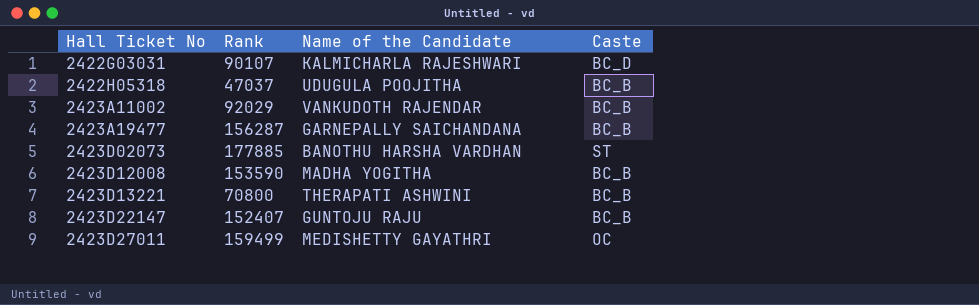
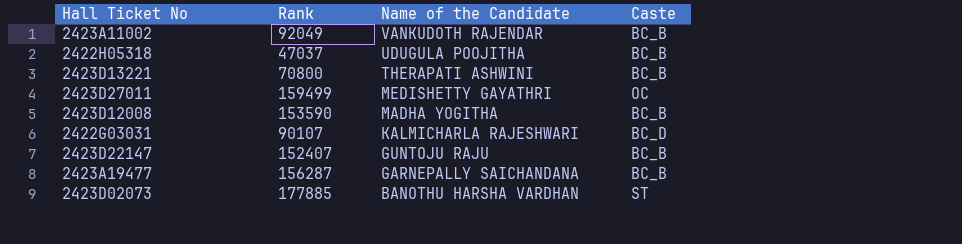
row order: Hall Ticket No ascending -> Name of the Candidate descending
2423A11002 | Rank: 92029 -> 92049

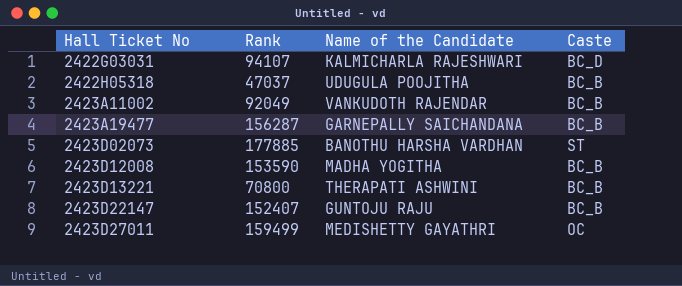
row order: Name of the Candidate descending -> Hall Ticket No ascending
2422G03031 | Rank: 90107 -> 94107

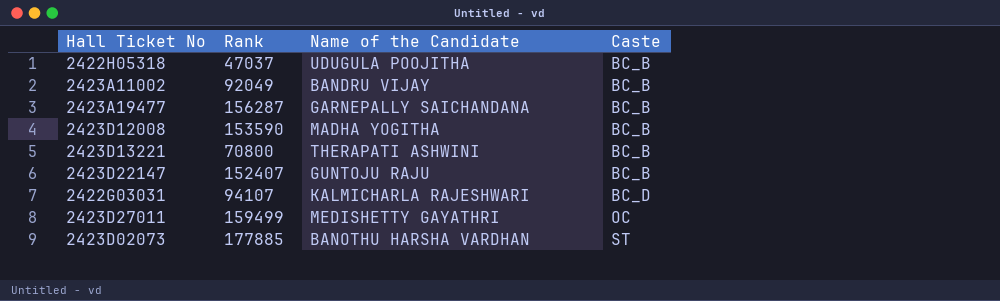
row order: Hall Ticket No ascending -> Caste ascending
2423A11002 | Name of the Candidate: VANKUDOTH RAJENDAR -> BANDRU VIJAY

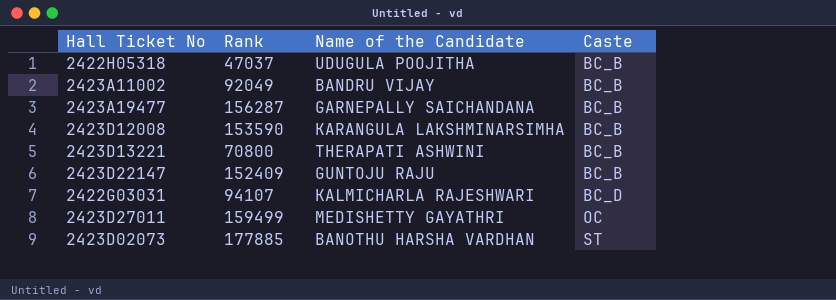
2423D12008 | Name of the Candidate: MADHA YOGITHA -> KARANGULA LAKSHMINARSIMHA
2423D22147 | Rank: 152407 -> 152409

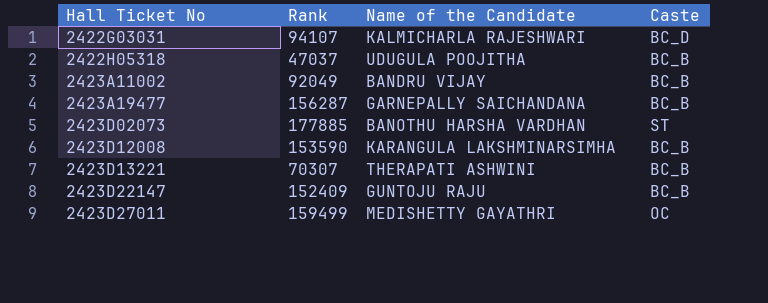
row order: Caste ascending -> Hall Ticket No ascending
2423D13221 | Rank: 70800 -> 70307

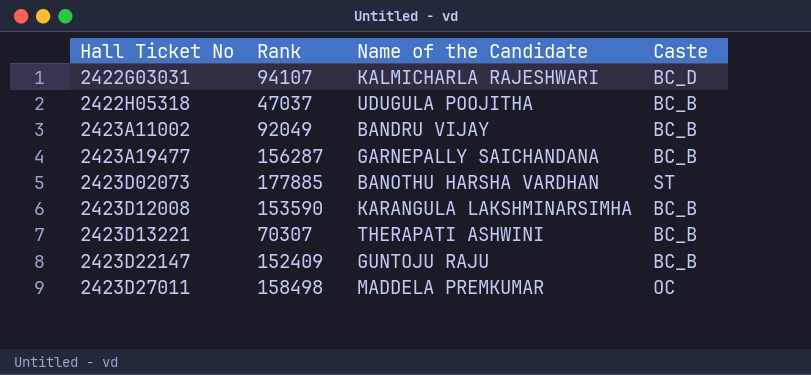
2423D27011 | Rank: 159499 -> 158498
2423D27011 | Name of the Candidate: MEDISHETTY GAYATHRI -> MADDELA PREMKUMAR

